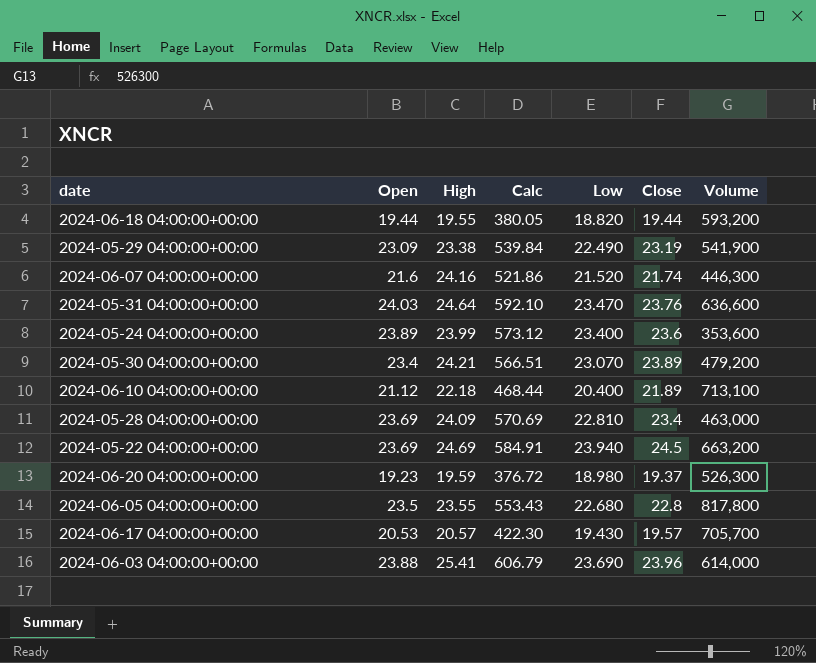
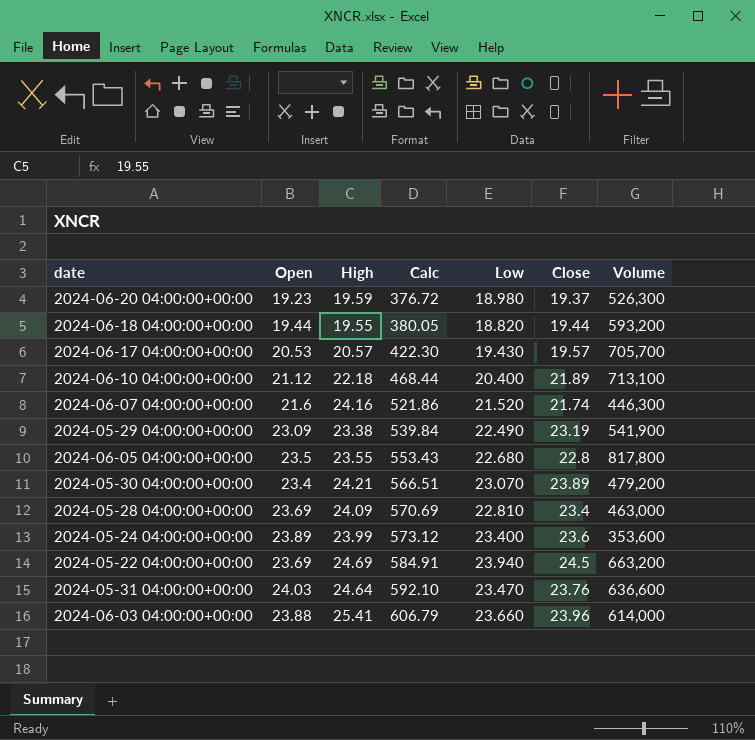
row order: none -> Calc ascending
2024-06-03 04:00:00+00:00 | Low: 23.690 -> 23.660

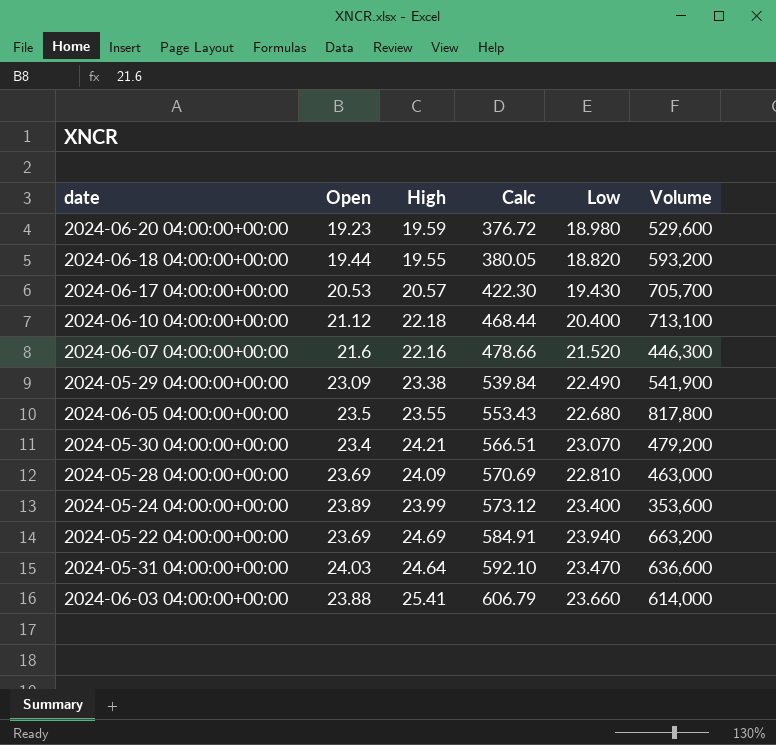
column Close | position: 6 -> none
2024-06-20 04:00:00+00:00 | Volume: 526,300 -> 529,600
2024-06-07 04:00:00+00:00 | High: 24.16 -> 22.16
2024-06-07 04:00:00+00:00 | Calc: 521.86 -> 478.66

